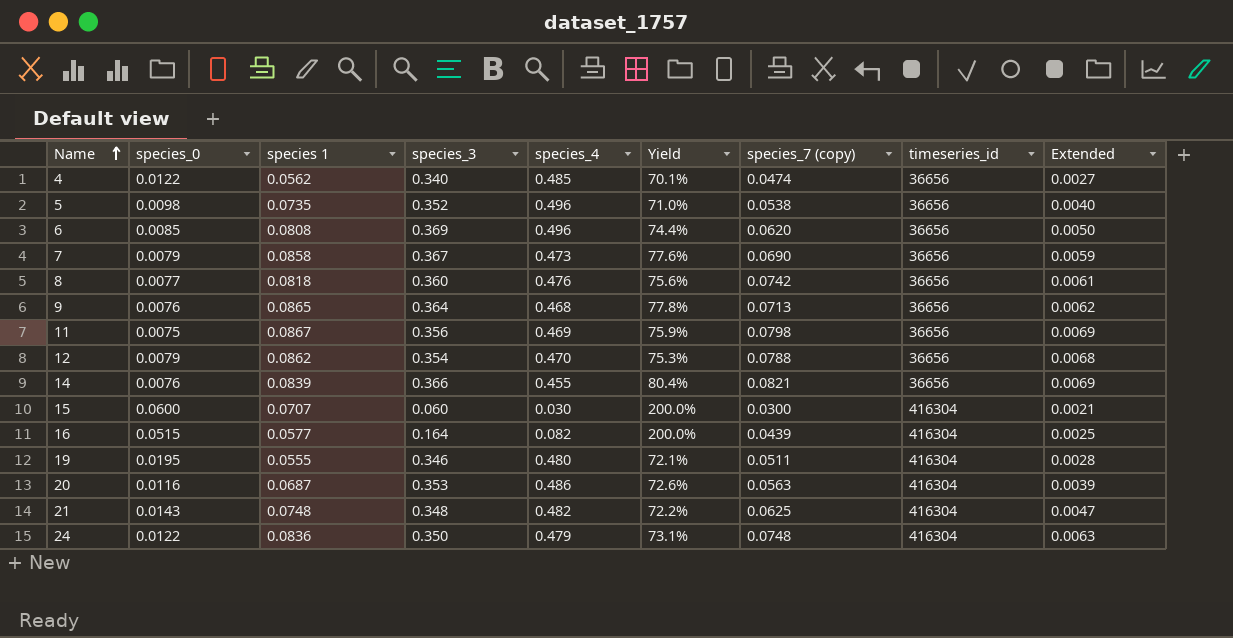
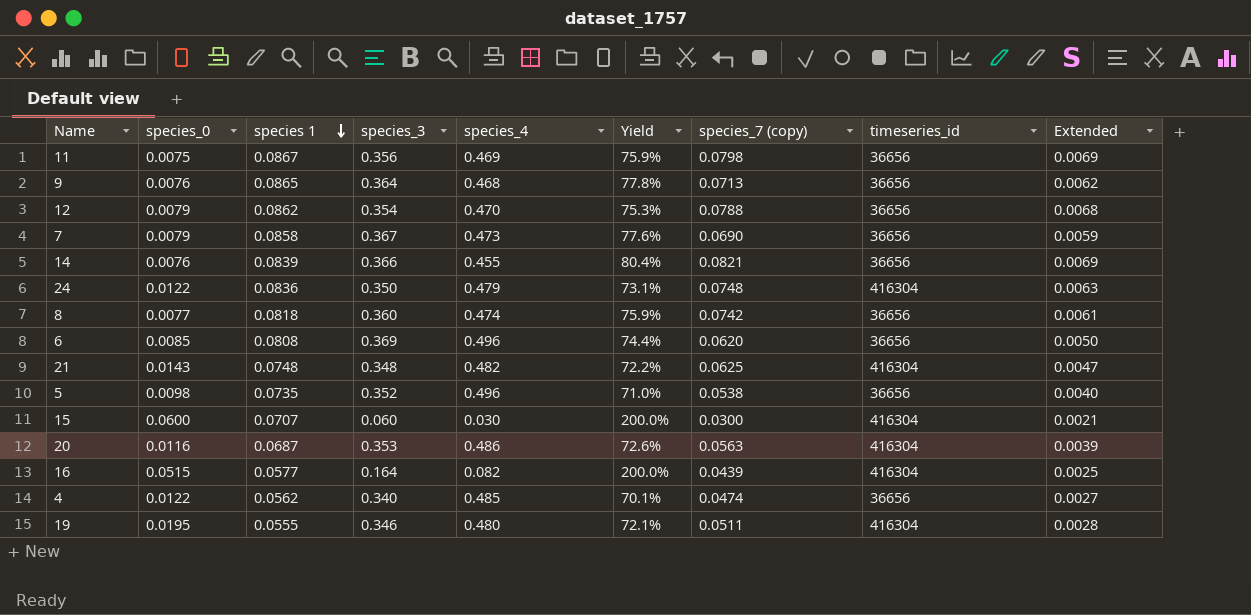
row order: Name ascending -> species 1 descending
8 | species_4: 0.476 -> 0.474
8 | Yield: 75.6% -> 75.9%

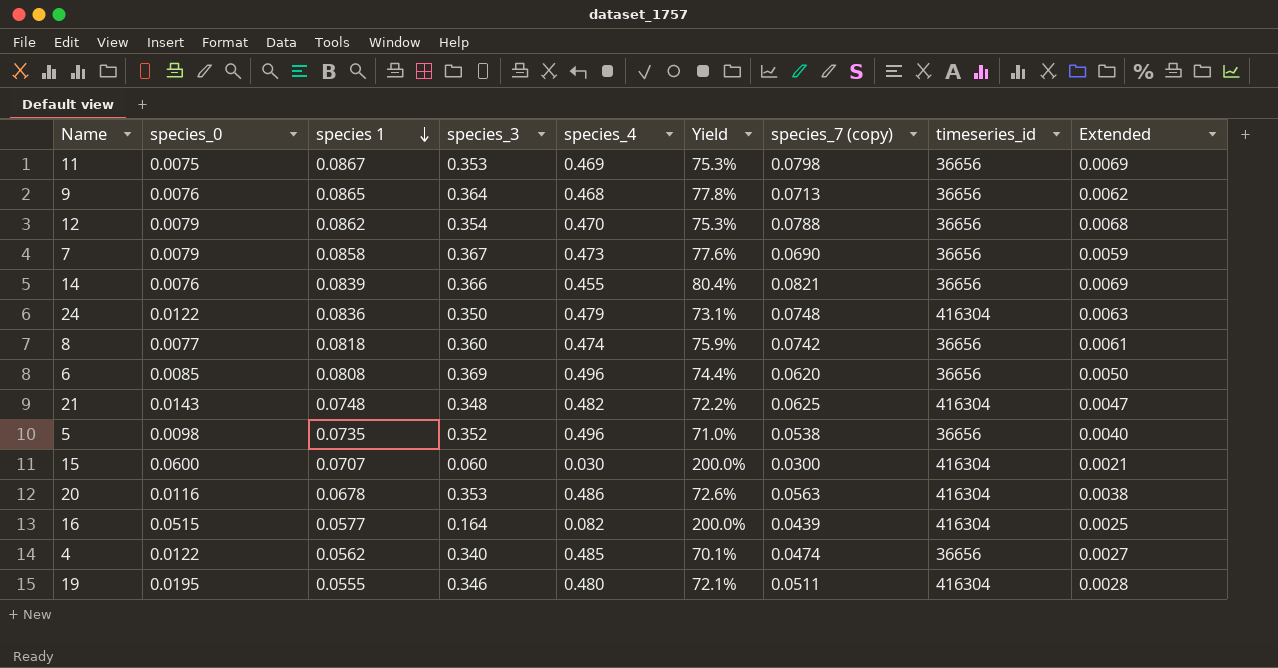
11 | species_3: 0.356 -> 0.353
11 | Yield: 75.9% -> 75.3%
20 | species 1: 0.0687 -> 0.0678
20 | Extended: 0.0039 -> 0.0038

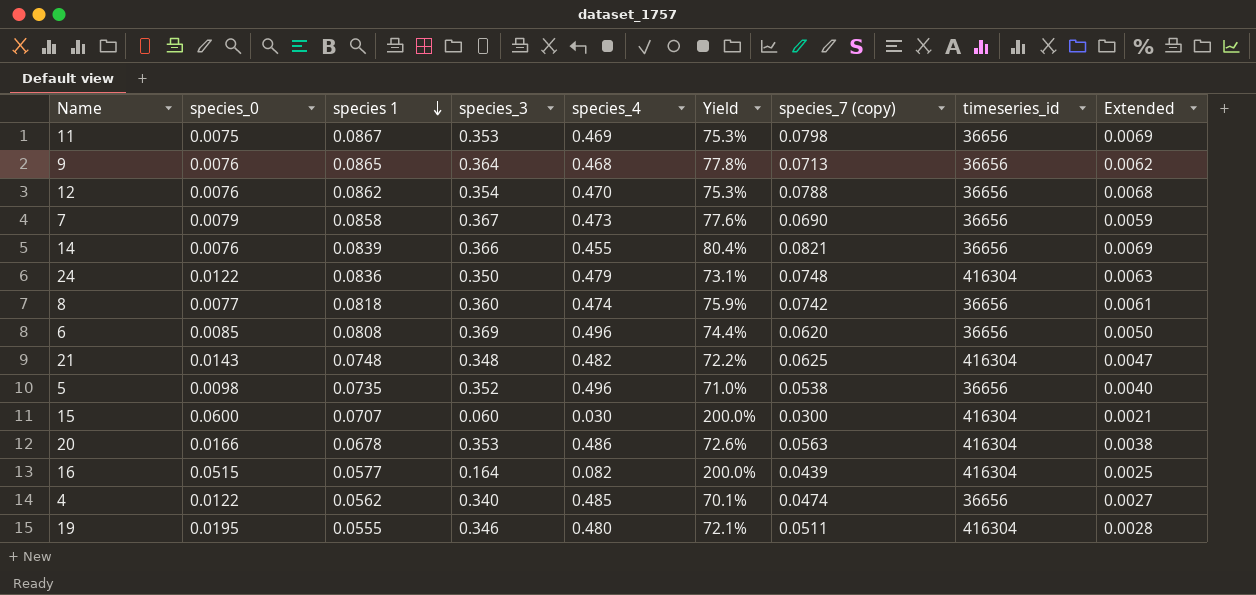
12 | species_0: 0.0079 -> 0.0076
20 | species_0: 0.0116 -> 0.0166

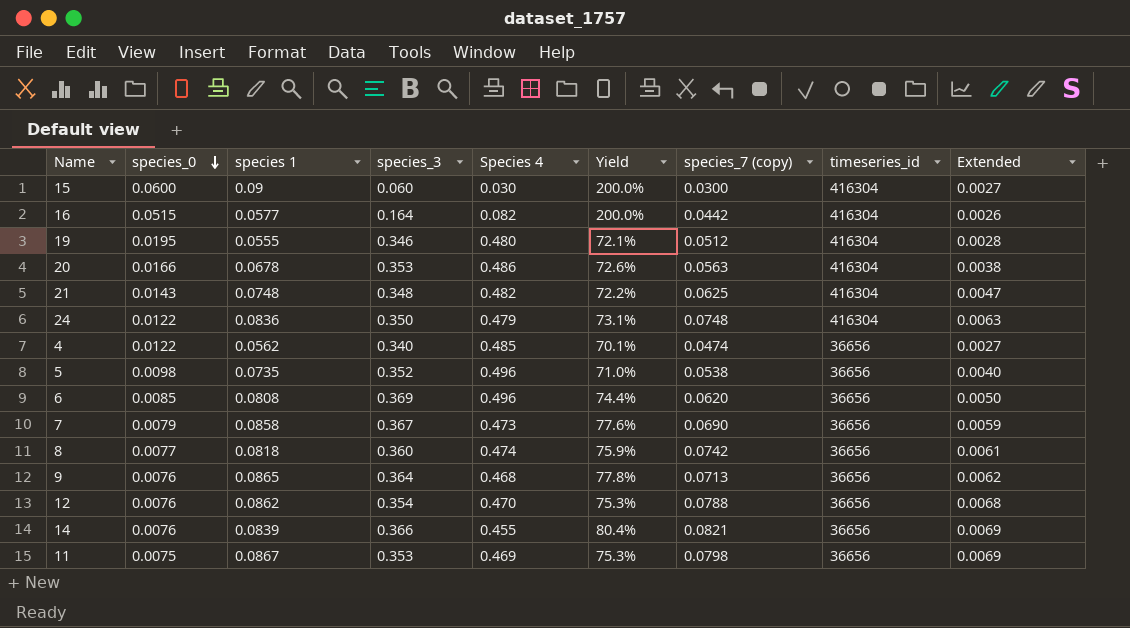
row order: species 1 descending -> species_0 descending
column name: species_4 -> Species 4
15 | species 1: 0.0707 -> 0.09
15 | Extended: 0.0021 -> 0.0027
16 | species_7 (copy): 0.0439 -> 0.0442
16 | Extended: 0.0025 -> 0.0026
19 | species_7 (copy): 0.0511 -> 0.0512

